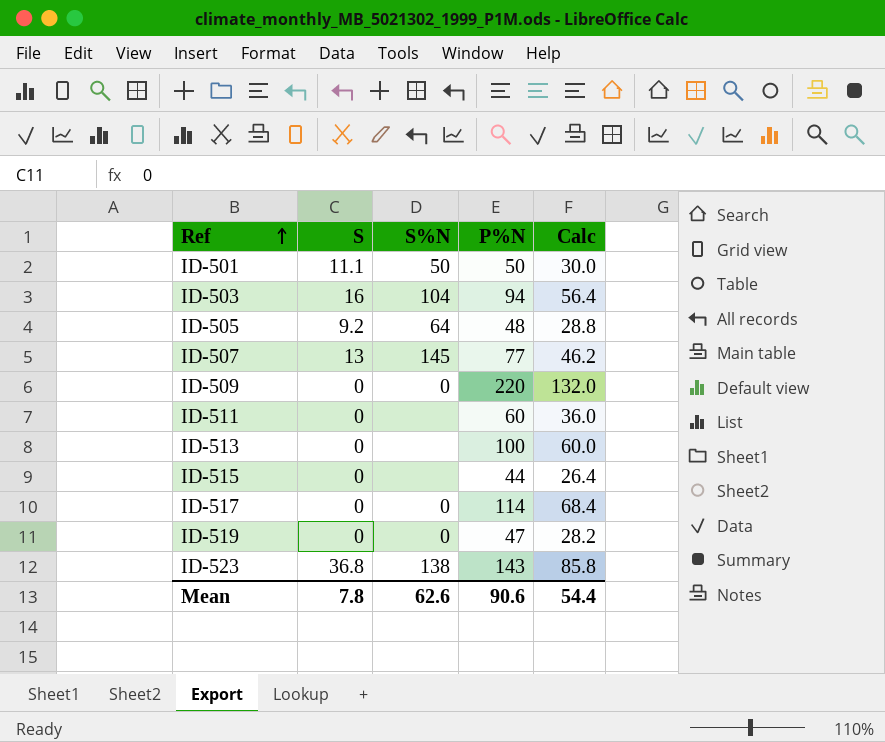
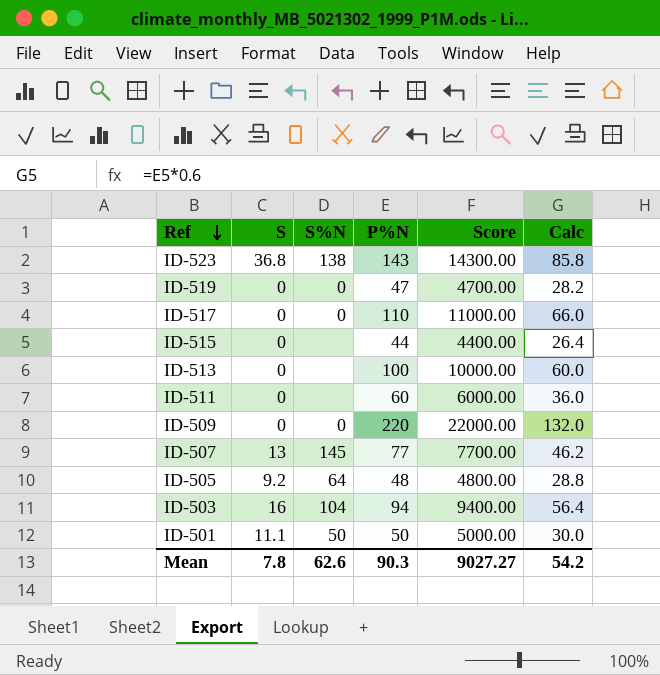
row order: Ref ascending -> Ref descending
column Score | formula: none -> [P%N] * 100
ID-517 | P%N: 114 -> 110
ID-517 | Calc: 68.4 -> 66.0
Mean | P%N: 90.6 -> 90.3
Mean | Calc: 54.4 -> 54.2

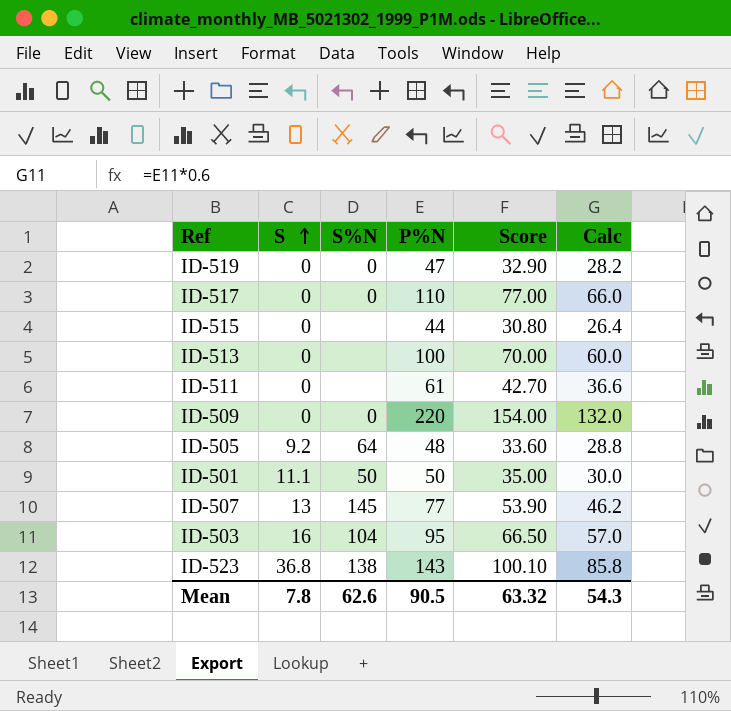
row order: Ref descending -> S ascending
column Score | formula: [P%N] * 100 -> [P%N] * 0.7
ID-511 | P%N: 60 -> 61
ID-511 | Calc: 36.0 -> 36.6
ID-503 | P%N: 94 -> 95
ID-503 | Calc: 56.4 -> 57.0
Mean | P%N: 90.3 -> 90.5
Mean | Score: 9027.27 -> 63.32
Mean | Calc: 54.2 -> 54.3

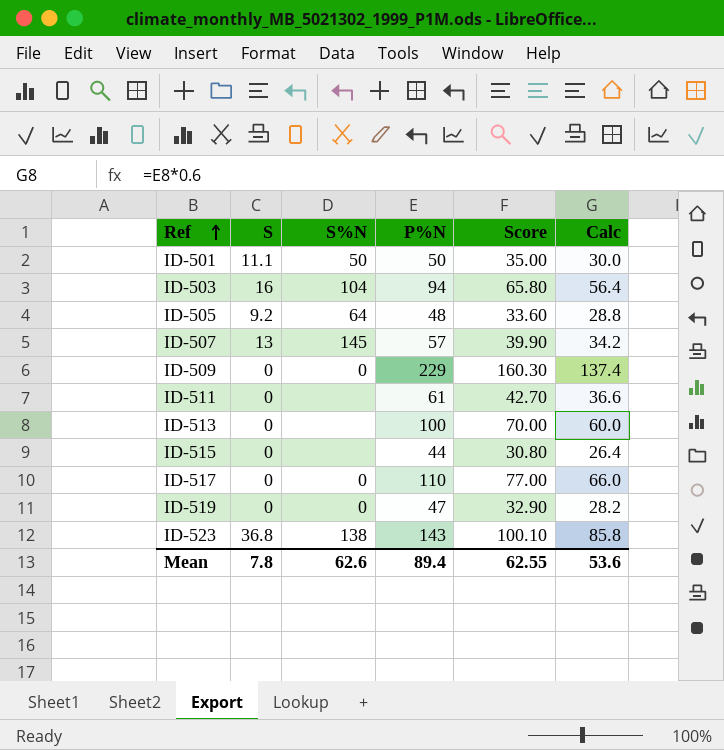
row order: S ascending -> Ref ascending
ID-503 | P%N: 95 -> 94
ID-503 | Score: 66.50 -> 65.80
ID-503 | Calc: 57.0 -> 56.4
ID-507 | P%N: 77 -> 57
ID-507 | Score: 53.90 -> 39.90
ID-507 | Calc: 46.2 -> 34.2
ID-509 | P%N: 220 -> 229
ID-509 | Score: 154.00 -> 160.30
ID-509 | Calc: 132.0 -> 137.4
Mean | P%N: 90.5 -> 89.4
Mean | Score: 63.32 -> 62.55
Mean | Calc: 54.3 -> 53.6

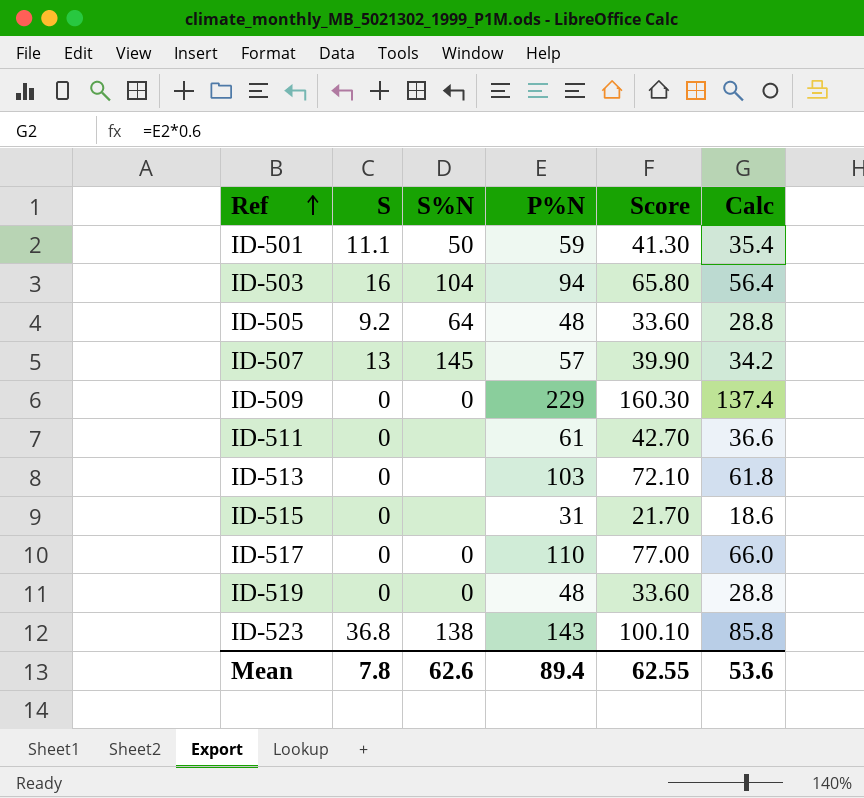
ID-501 | P%N: 50 -> 59
ID-501 | Score: 35.00 -> 41.30
ID-501 | Calc: 30.0 -> 35.4
ID-513 | P%N: 100 -> 103
ID-513 | Score: 70.00 -> 72.10
ID-513 | Calc: 60.0 -> 61.8
ID-515 | P%N: 44 -> 31
ID-515 | Score: 30.80 -> 21.70
ID-515 | Calc: 26.4 -> 18.6
ID-519 | P%N: 47 -> 48
ID-519 | Score: 32.90 -> 33.60
ID-519 | Calc: 28.2 -> 28.8

